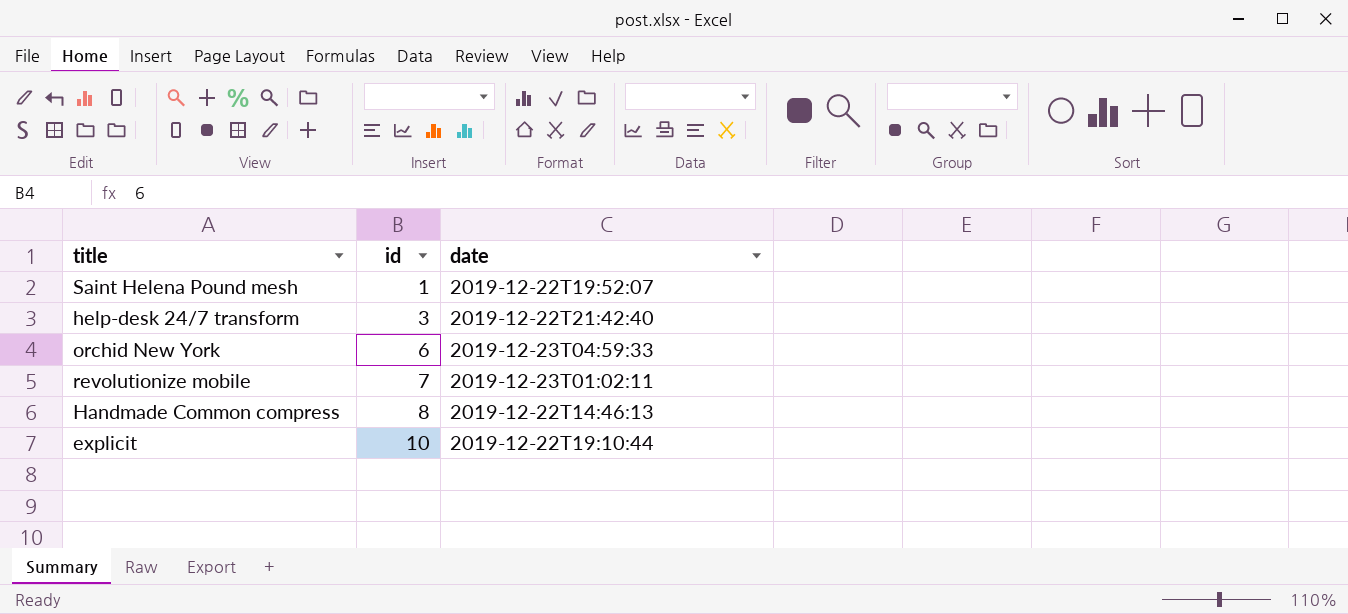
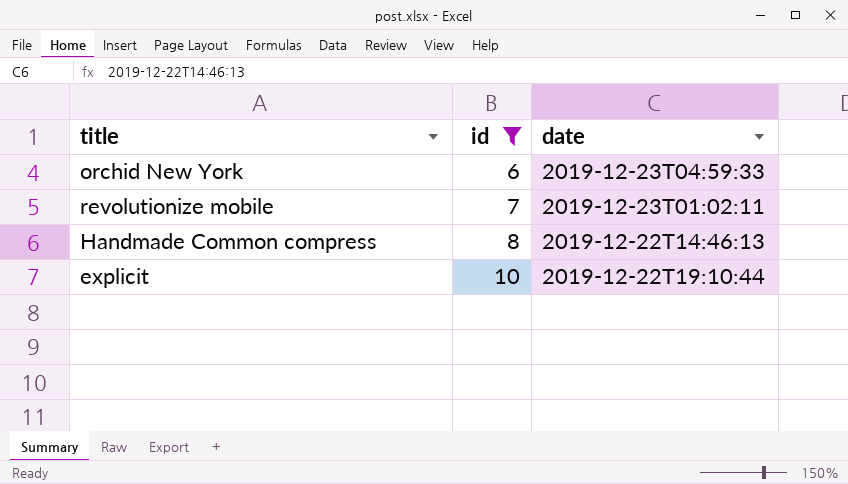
filter: none -> id >= 6

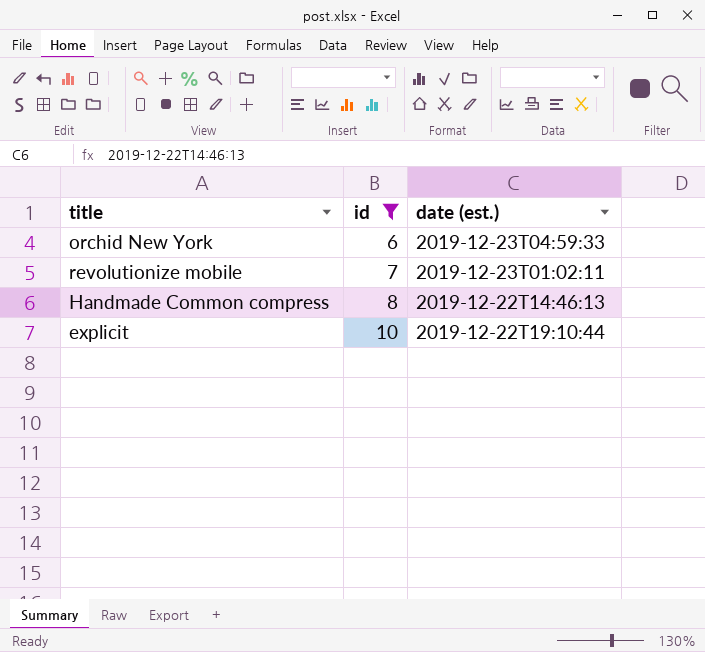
column name: date -> date (est.)

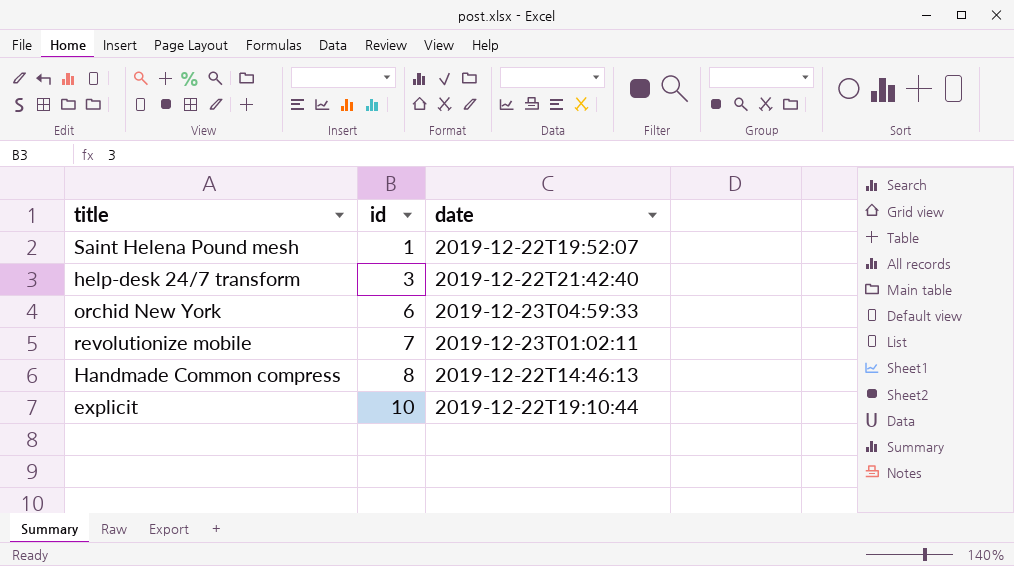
filter: id >= 6 -> none
column name: date (est.) -> date

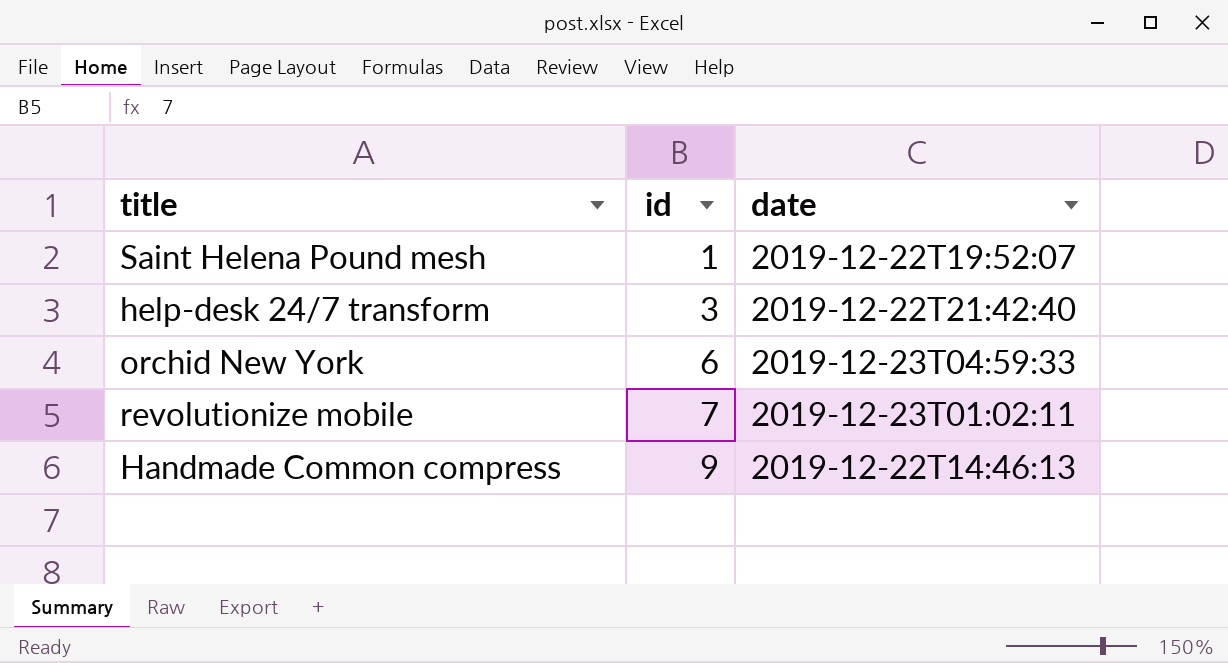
row explicit: 10 | 2019-12-22T19:10:44 -> none
Handmade Common compress | id: 8 -> 9

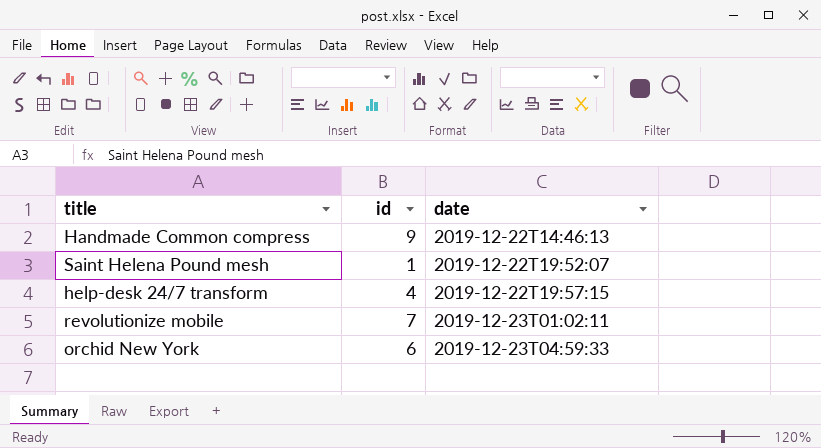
row order: id ascending -> date ascending
help-desk 24/7 transform | id: 3 -> 4
help-desk 24/7 transform | date: 2019-12-22T21:42:40 -> 2019-12-22T19:57:15

